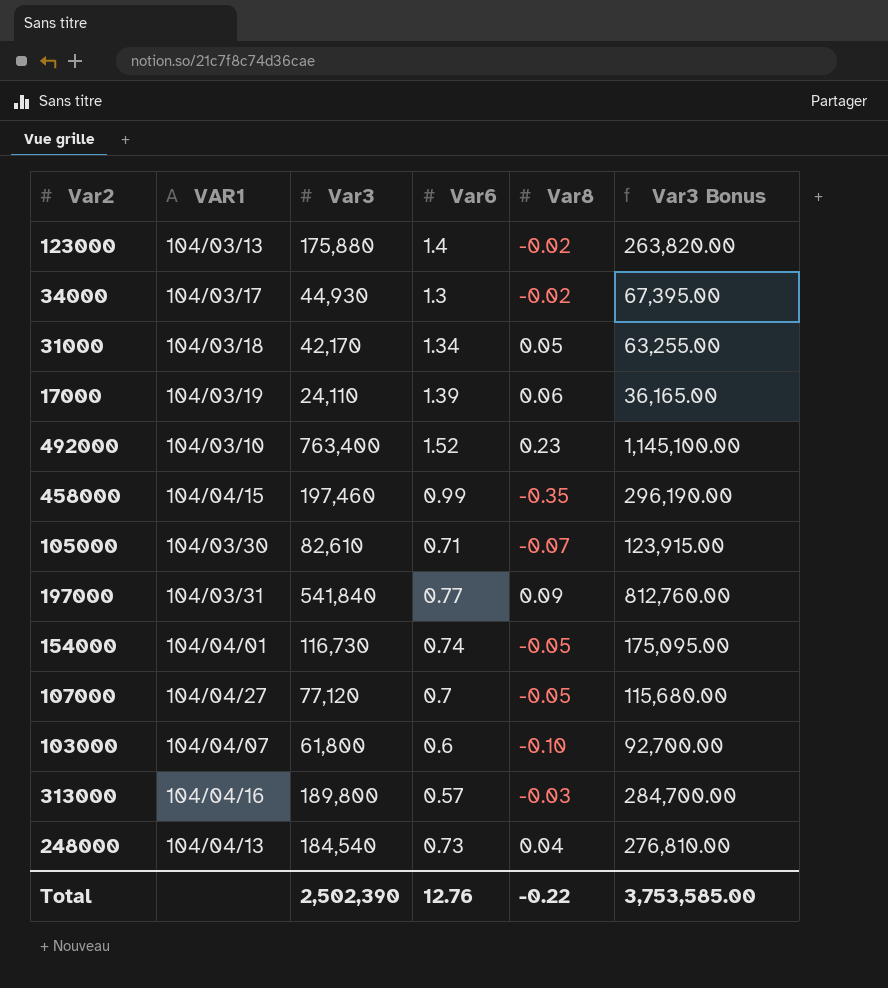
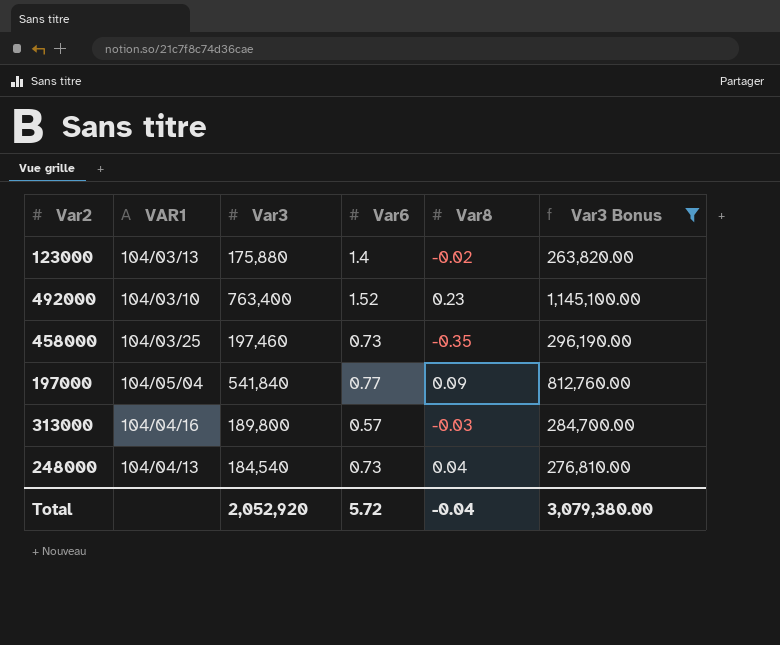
filter: none -> Var3 Bonus >= 263,820.00
458000 | VAR1: 104/04/15 -> 104/03/25
458000 | Var6: 0.99 -> 0.73
197000 | VAR1: 104/03/31 -> 104/05/04
Total | Var3: 2,502,390 -> 2,052,920
Total | Var6: 12.76 -> 5.72
Total | Var8: -0.22 -> -0.04
Total | Var3 Bonus: 3,753,585.00 -> 3,079,380.00

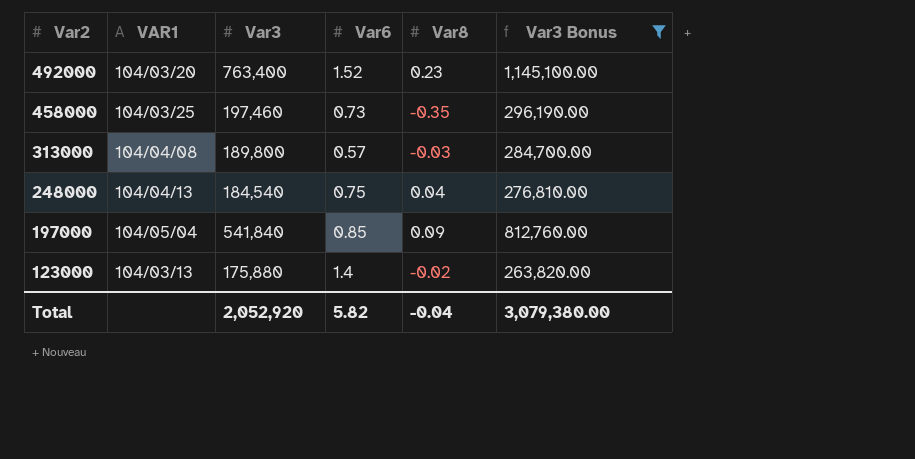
row order: none -> Var2 descending
492000 | VAR1: 104/03/10 -> 104/03/20
313000 | VAR1: 104/04/16 -> 104/04/08
248000 | Var6: 0.73 -> 0.75
197000 | Var6: 0.77 -> 0.85
Total | Var6: 5.72 -> 5.82

